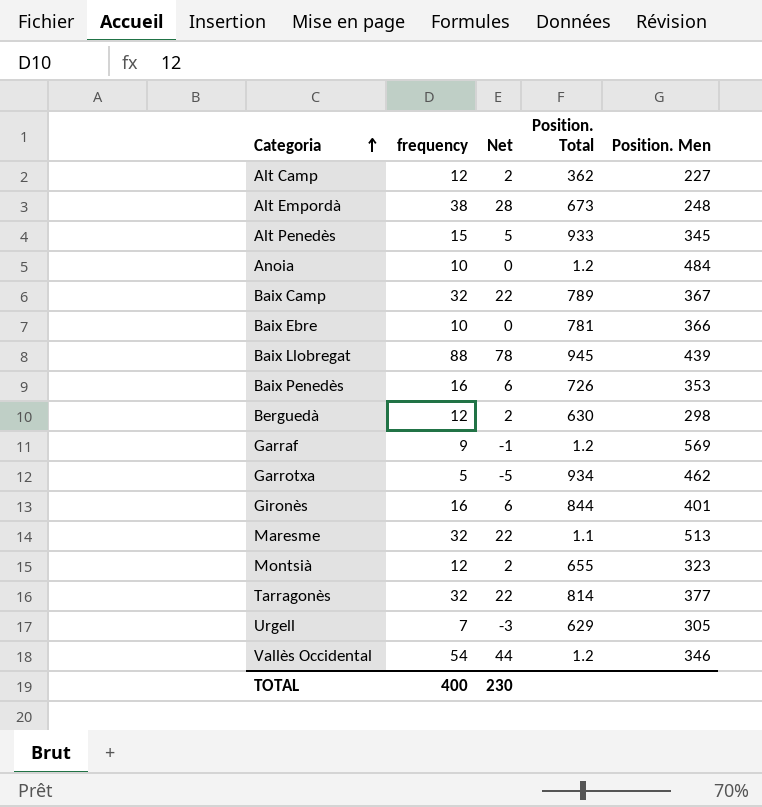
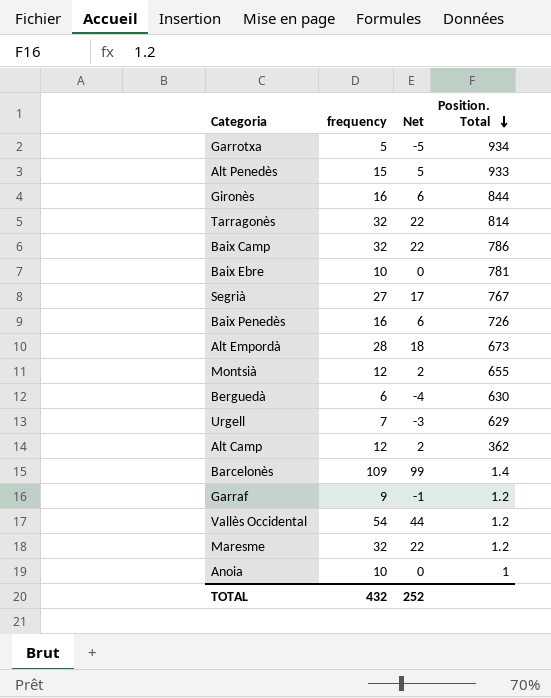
row order: Categoria ascending -> Position. Total descending
column Position. Men | position: 5 -> none
row Baix Llobregat: 88 | 78 | 945 | 439 -> none
Baix Camp | Position. Total: 789 -> 786
row Segrià: none -> 27 | 17 | 767
Alt Empordà | frequency: 38 -> 28
Alt Empordà | Net: 28 -> 18
Berguedà | frequency: 12 -> 6
Berguedà | Net: 2 -> -4
row Barcelonès: none -> 109 | 99 | 1.4
Maresme | Position. Total: 1.1 -> 1.2
Anoia | Position. Total: 1.2 -> 1
TOTAL | frequency: 400 -> 432
TOTAL | Net: 230 -> 252

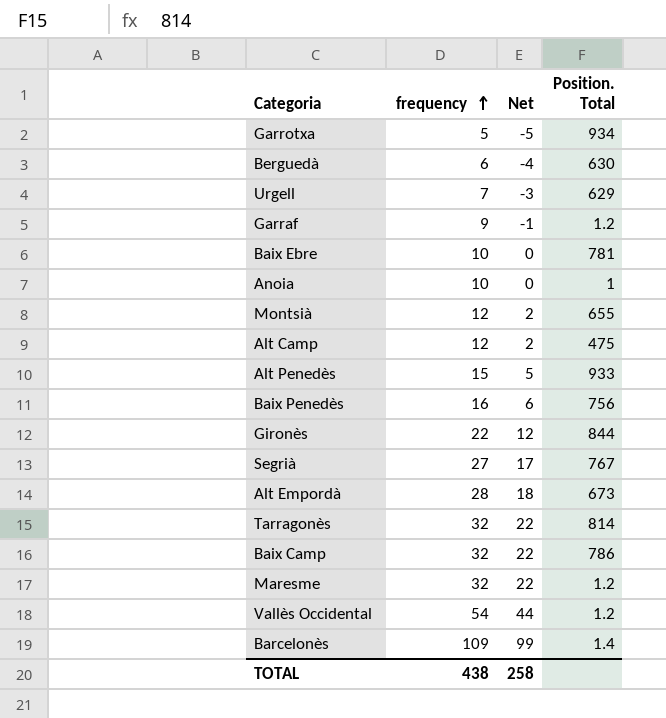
row order: Position. Total descending -> frequency ascending
Alt Camp | Position. Total: 362 -> 475
Baix Penedès | Position. Total: 726 -> 756
Gironès | frequency: 16 -> 22
Gironès | Net: 6 -> 12
TOTAL | frequency: 432 -> 438
TOTAL | Net: 252 -> 258

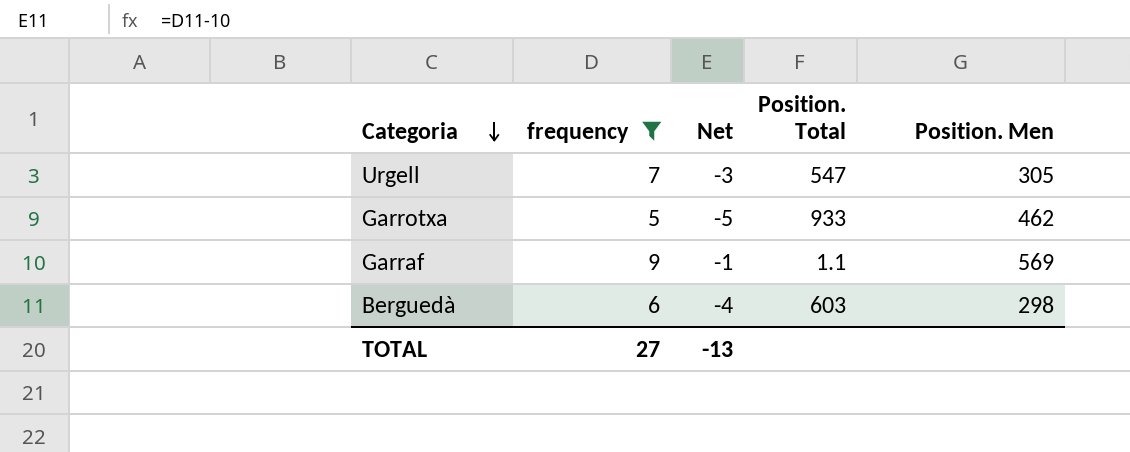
filter: none -> frequency <= 9
row order: frequency ascending -> Categoria descending
column Position. Men | position: none -> 5
Urgell | Position. Total: 629 -> 547
Garrotxa | Position. Total: 934 -> 933
Garraf | Position. Total: 1.2 -> 1.1
Berguedà | Position. Total: 630 -> 603
TOTAL | frequency: 438 -> 27
TOTAL | Net: 258 -> -13

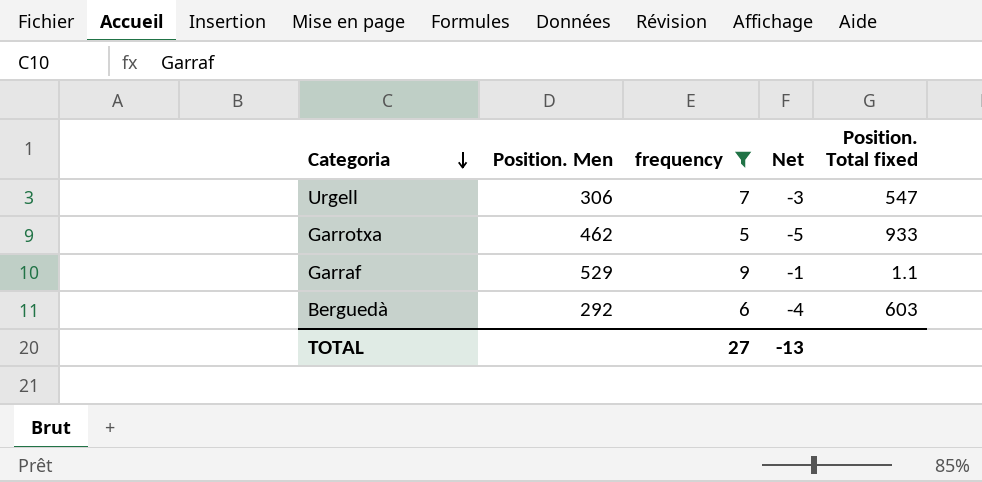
column Position. Men | position: 5 -> 2
column name: Position. Total -> Position. Total fixed
Urgell | Position. Men: 305 -> 306
Garraf | Position. Men: 569 -> 529
Berguedà | Position. Men: 298 -> 292

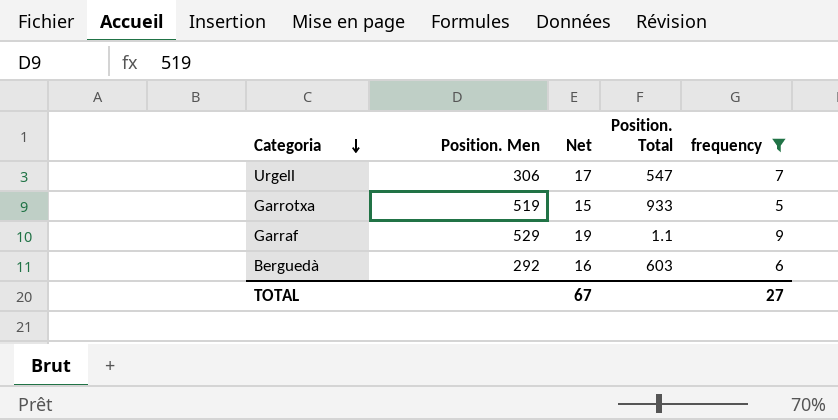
column Net | formula: [frequency] - 10 -> [frequency] + 10
column name: Position. Total fixed -> Position. Total
column frequency | position: 3 -> 5
Garrotxa | Position. Men: 462 -> 519
TOTAL | Net: -13 -> 67

